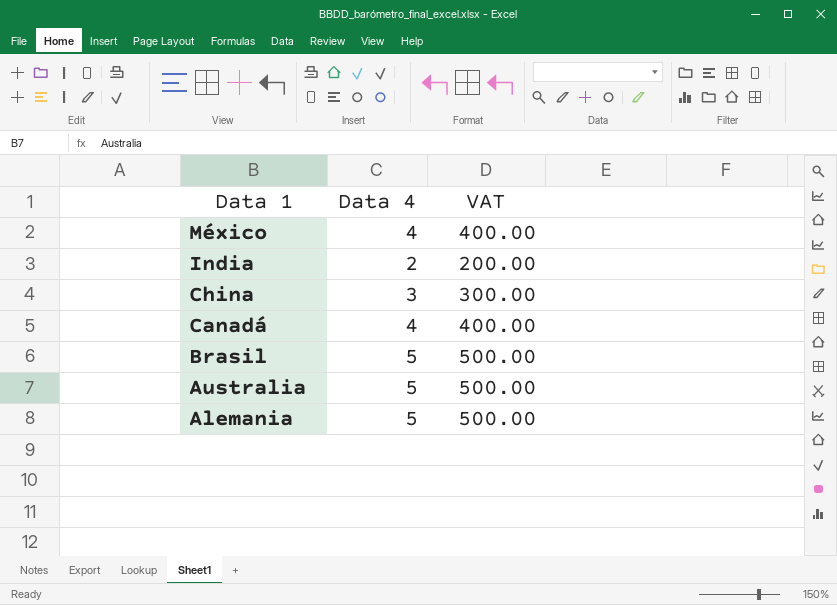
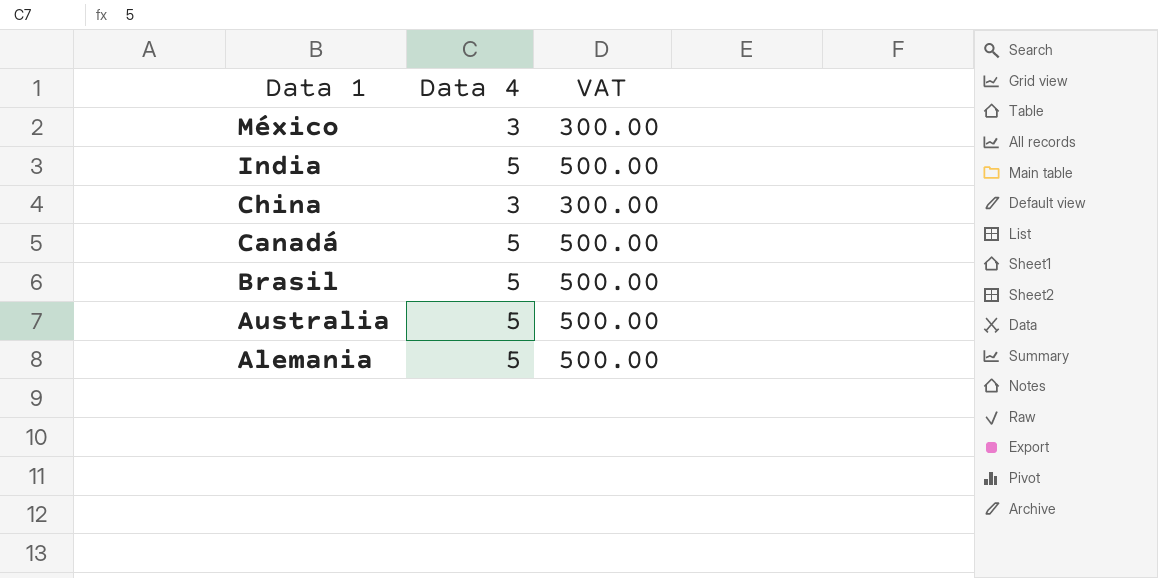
México | Data 4: 4 -> 3
México | VAT: 400.00 -> 300.00
India | Data 4: 2 -> 5
India | VAT: 200.00 -> 500.00
Canadá | Data 4: 4 -> 5
Canadá | VAT: 400.00 -> 500.00

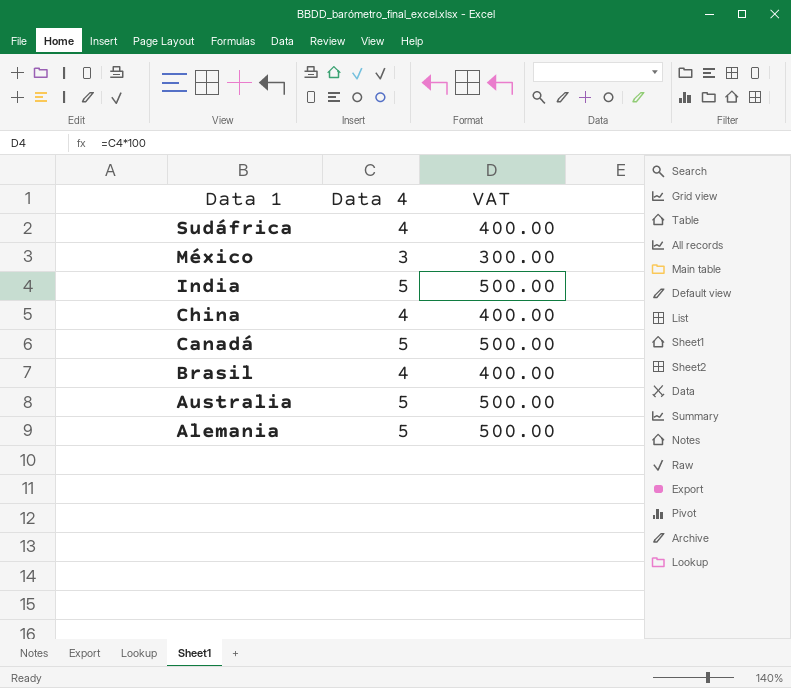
row Sudáfrica: none -> 4 | 400.00
China | Data 4: 3 -> 4
China | VAT: 300.00 -> 400.00
Brasil | Data 4: 5 -> 4
Brasil | VAT: 500.00 -> 400.00

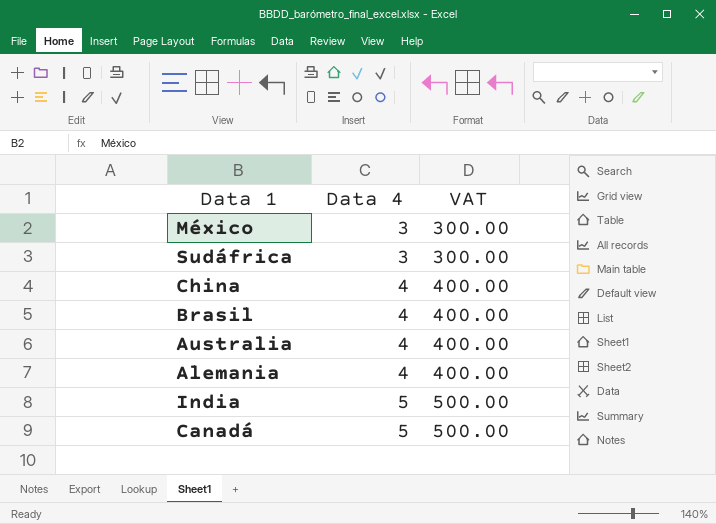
row order: Data 1 descending -> Data 4 ascending
Sudáfrica | Data 4: 4 -> 3
Sudáfrica | VAT: 400.00 -> 300.00
Australia | Data 4: 5 -> 4
Australia | VAT: 500.00 -> 400.00
Alemania | Data 4: 5 -> 4
Alemania | VAT: 500.00 -> 400.00

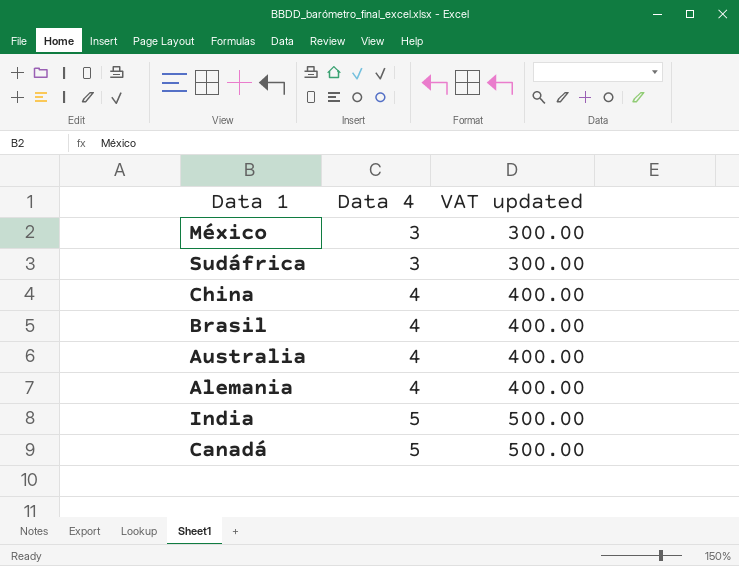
column name: VAT -> VAT updated

